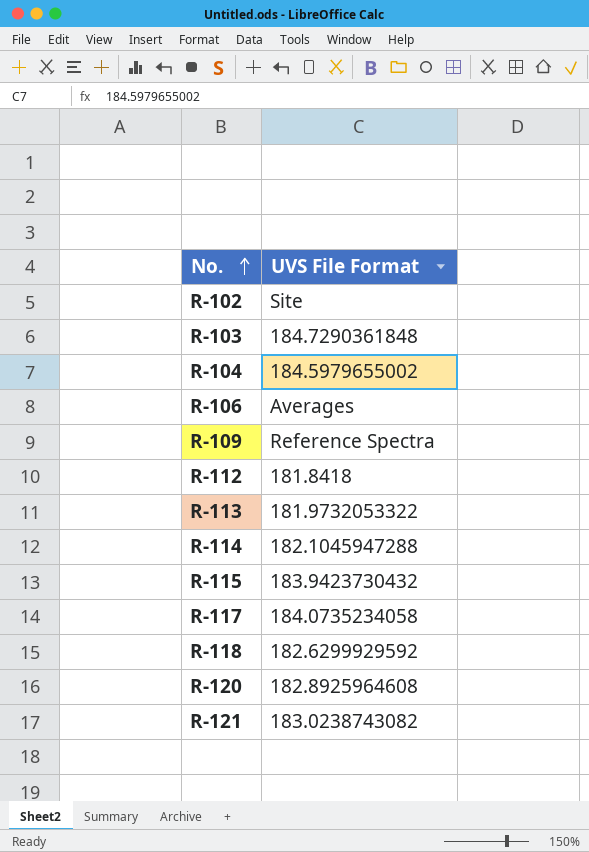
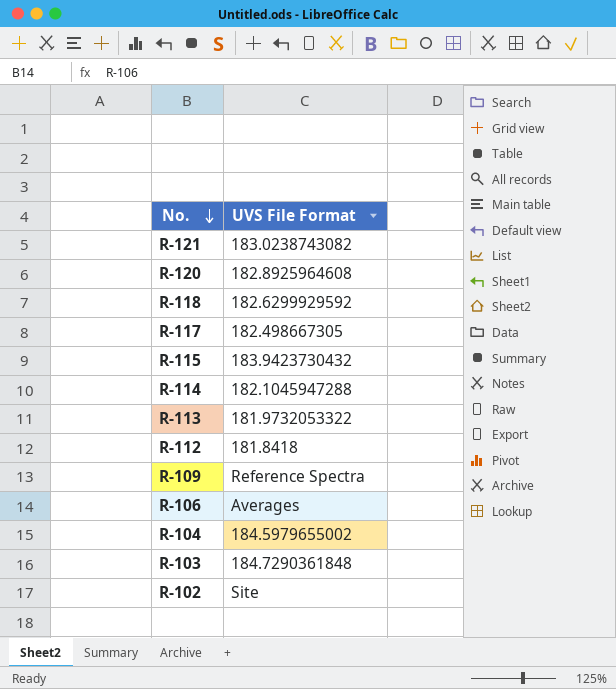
row order: No. ascending -> No. descending
R-117 | UVS File Format: 184.0735234058 -> 182.498667305

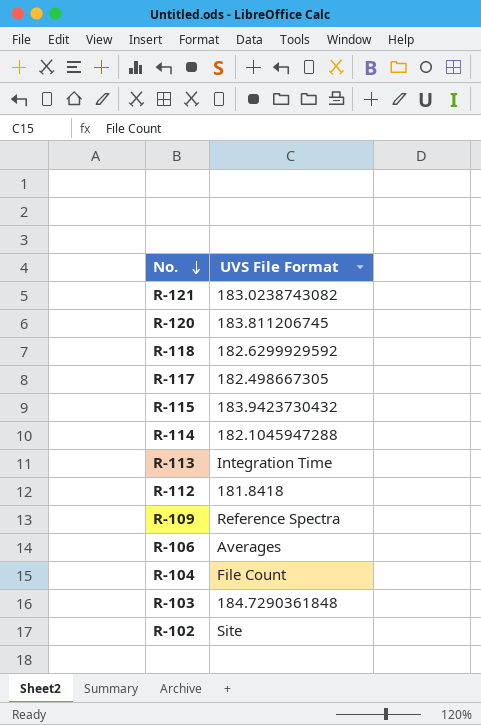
R-120 | UVS File Format: 182.8925964608 -> 183.811206745
R-113 | UVS File Format: 181.9732053322 -> Integration Time
R-104 | UVS File Format: 184.5979655002 -> File Count

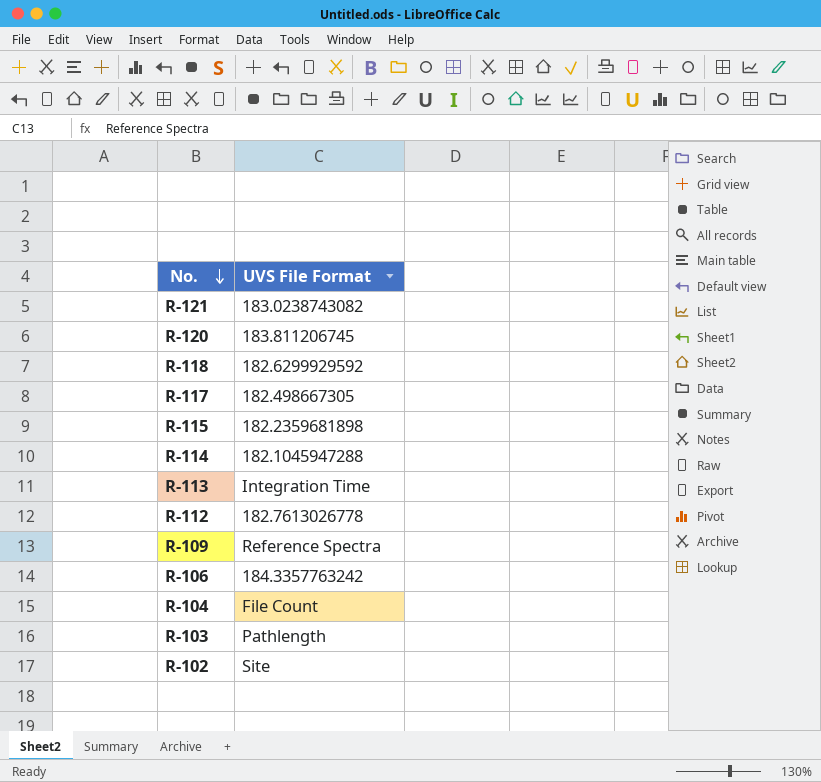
R-115 | UVS File Format: 183.9423730432 -> 182.2359681898
R-112 | UVS File Format: 181.8418 -> 182.7613026778
R-106 | UVS File Format: Averages -> 184.3357763242
R-103 | UVS File Format: 184.7290361848 -> Pathlength

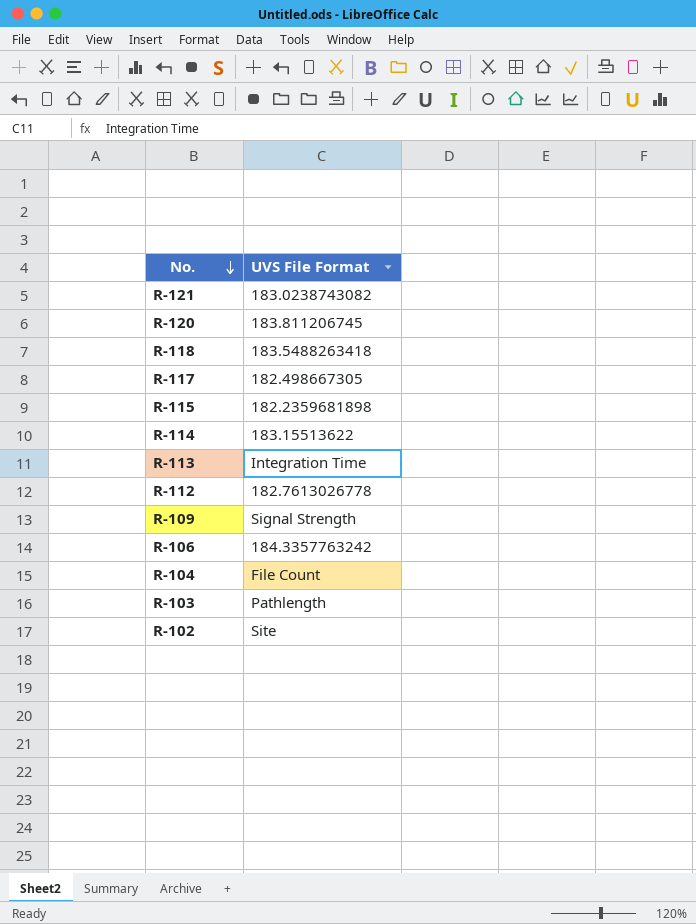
R-118 | UVS File Format: 182.6299929592 -> 183.5488263418
R-114 | UVS File Format: 182.1045947288 -> 183.15513622
R-109 | UVS File Format: Reference Spectra -> Signal Strength

